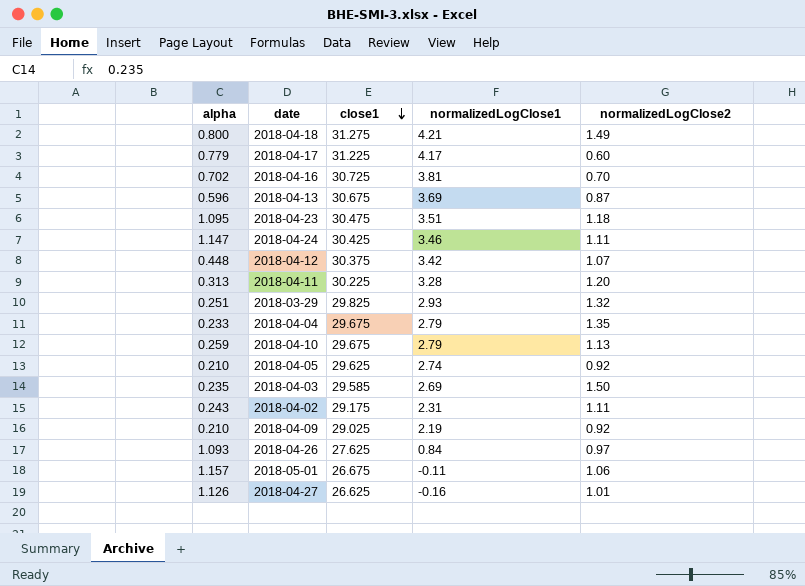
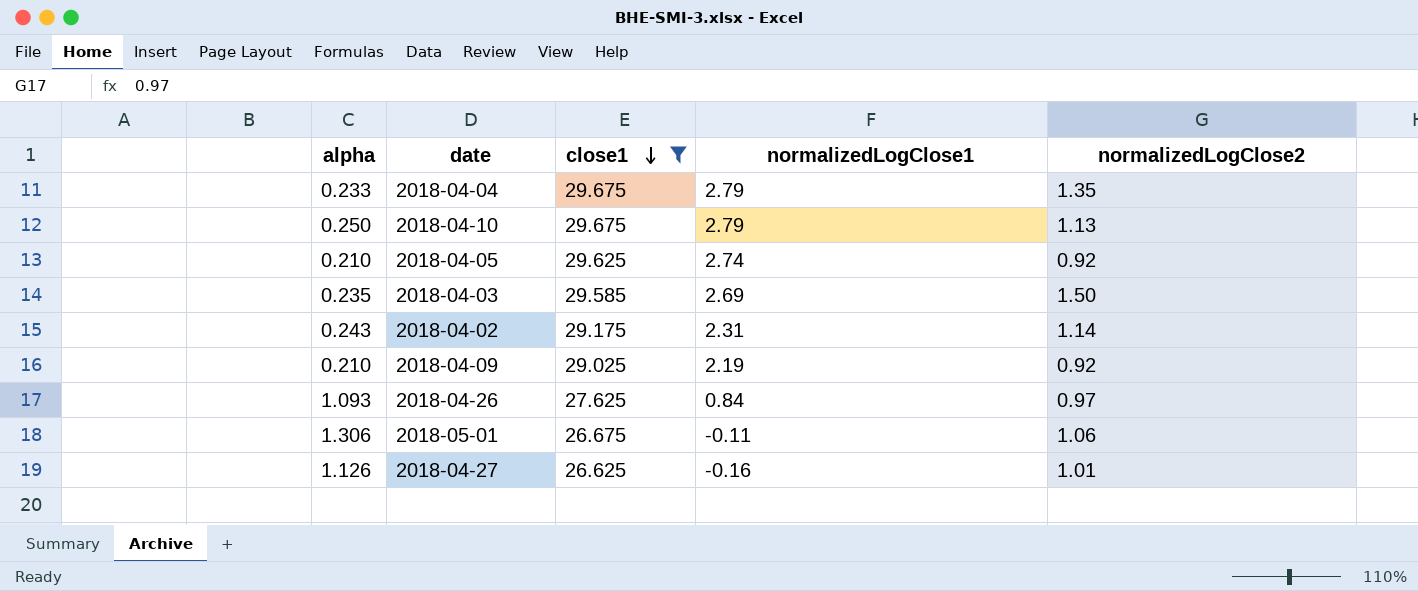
filter: none -> close1 <= 29.675
2018-04-10 | alpha: 0.259 -> 0.250
2018-04-02 | normalizedLogClose2: 1.11 -> 1.14
2018-05-01 | alpha: 1.157 -> 1.306

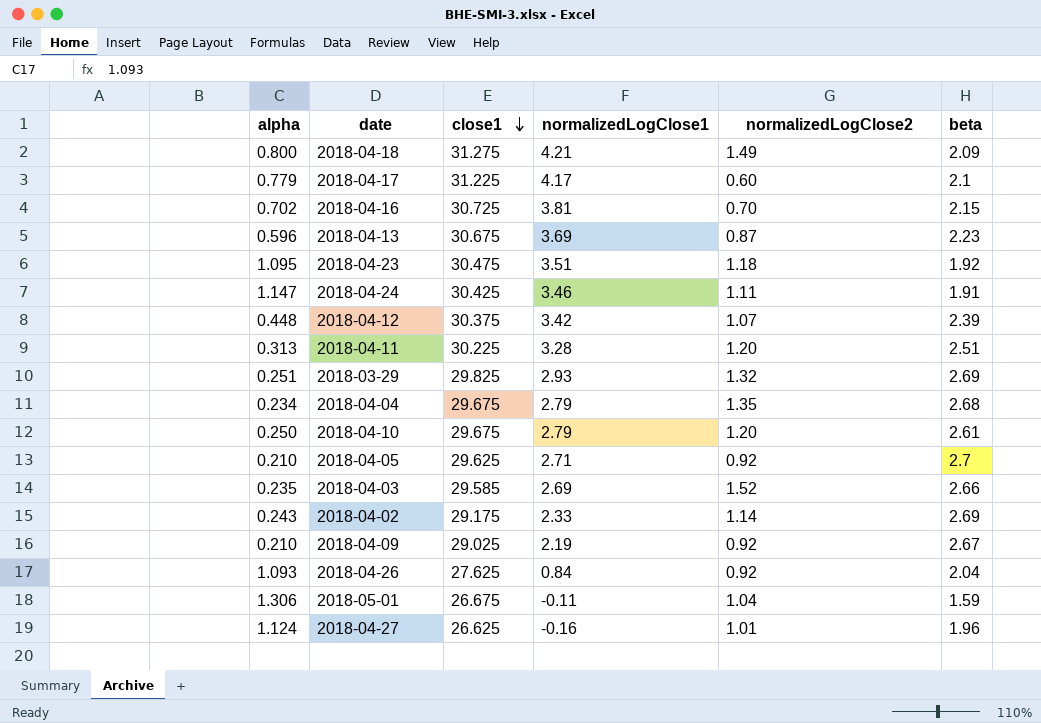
filter: close1 <= 29.675 -> none
column beta | position: none -> 6
2018-04-04 | alpha: 0.233 -> 0.234
2018-04-10 | normalizedLogClose2: 1.13 -> 1.20
2018-04-05 | normalizedLogClose1: 2.74 -> 2.71
2018-04-03 | normalizedLogClose2: 1.50 -> 1.52
2018-04-02 | normalizedLogClose1: 2.31 -> 2.33
2018-04-26 | normalizedLogClose2: 0.97 -> 0.92
2018-05-01 | normalizedLogClose2: 1.06 -> 1.04
2018-04-27 | alpha: 1.126 -> 1.124

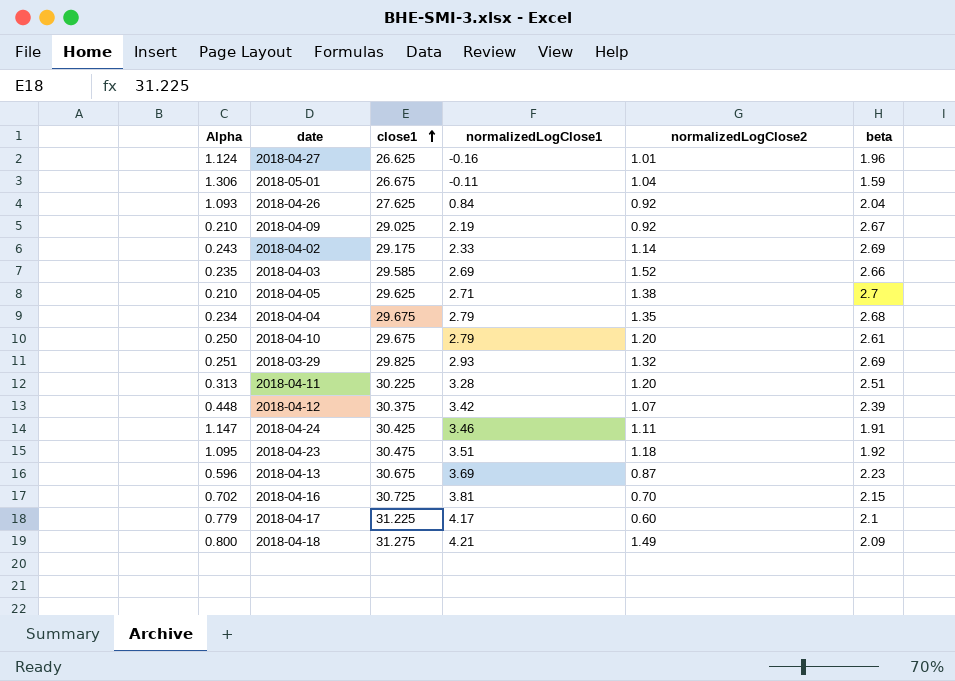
row order: close1 descending -> close1 ascending
column name: alpha -> Alpha
2018-04-05 | normalizedLogClose2: 0.92 -> 1.38

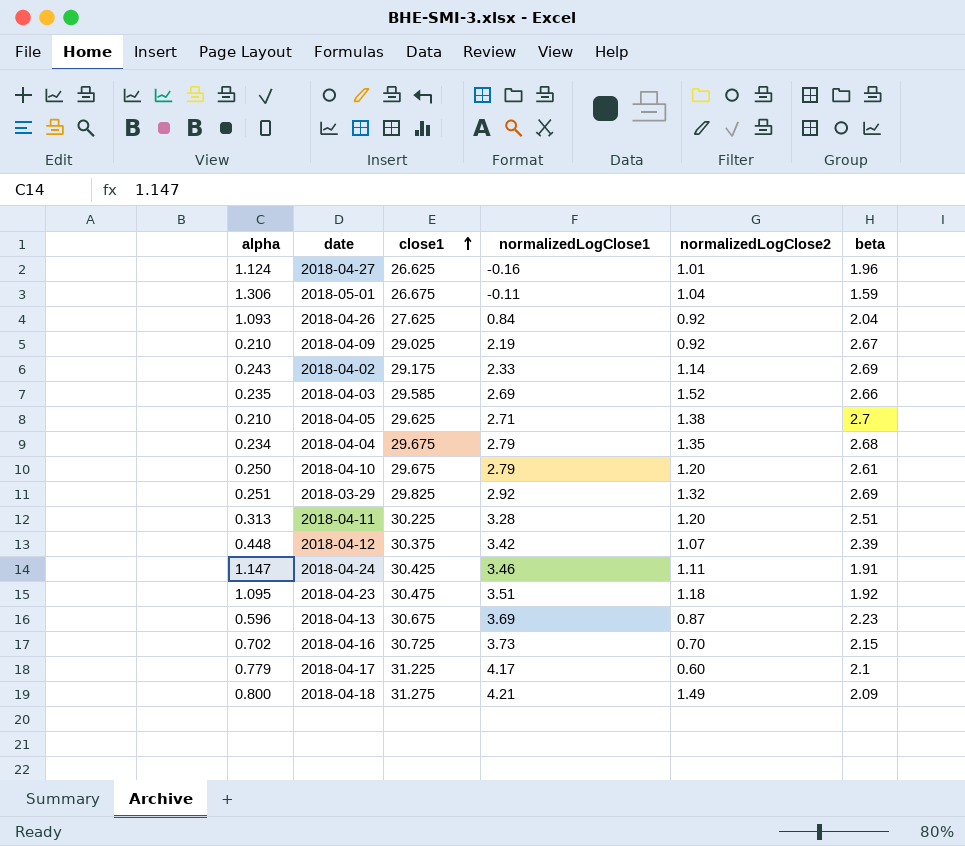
column name: Alpha -> alpha
2018-03-29 | normalizedLogClose1: 2.93 -> 2.92
2018-04-16 | normalizedLogClose1: 3.81 -> 3.73

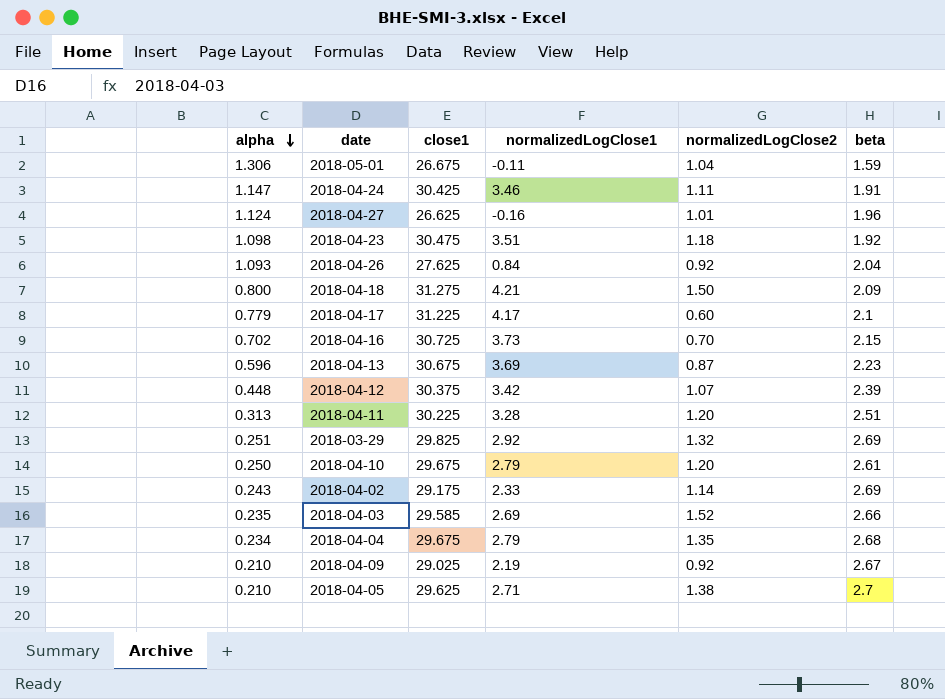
row order: close1 ascending -> alpha descending
2018-04-23 | alpha: 1.095 -> 1.098
2018-04-18 | normalizedLogClose2: 1.49 -> 1.50

